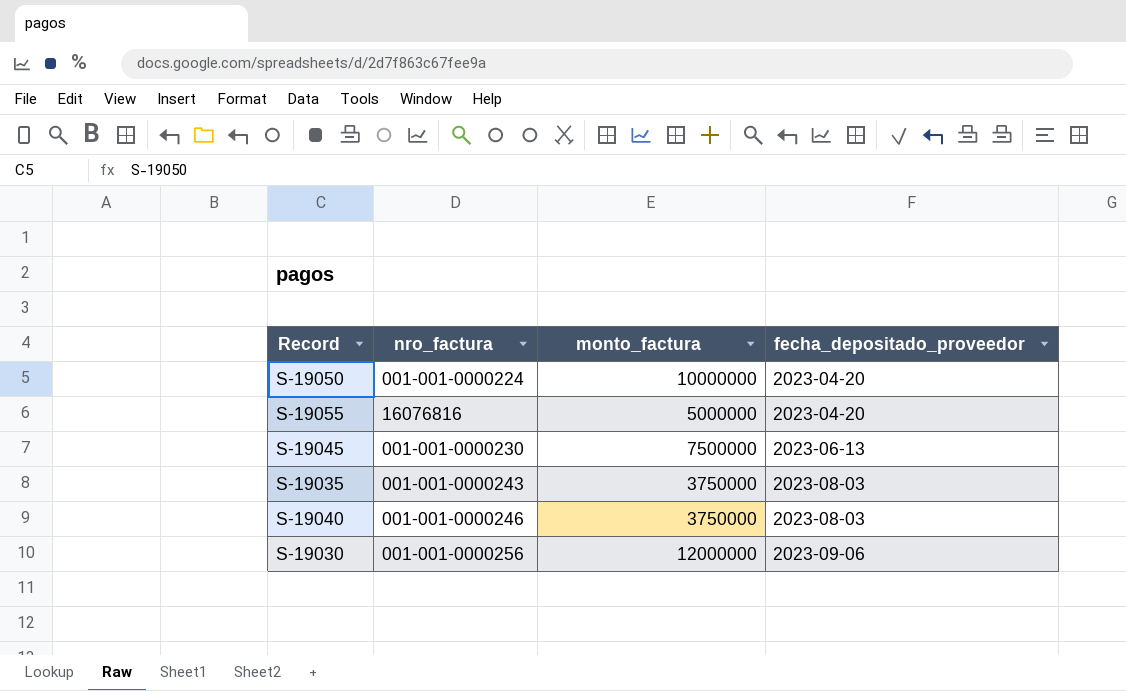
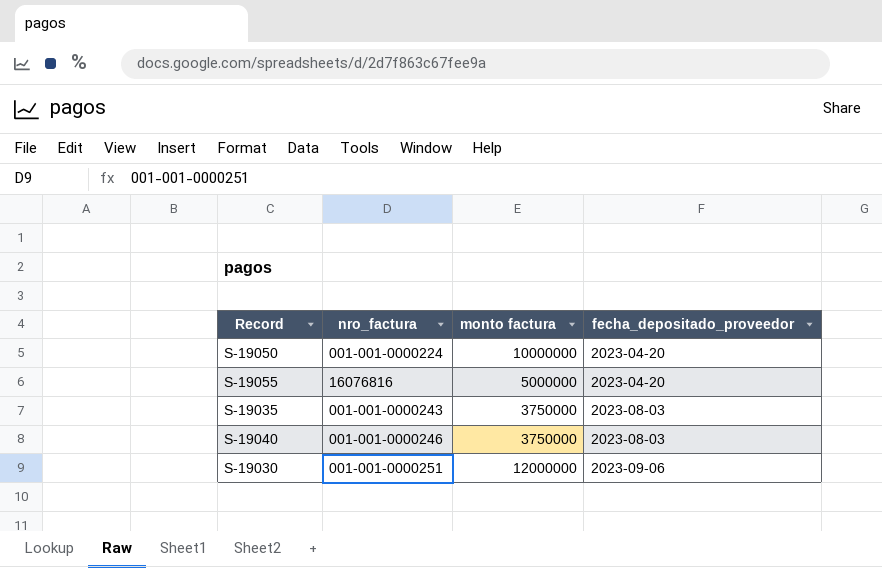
column name: monto_factura -> monto factura
row S-19045: 001-001-0000230 | 7500000 | 2023-06-13 -> none
S-19030 | nro_factura: 001-001-0000256 -> 001-001-0000251

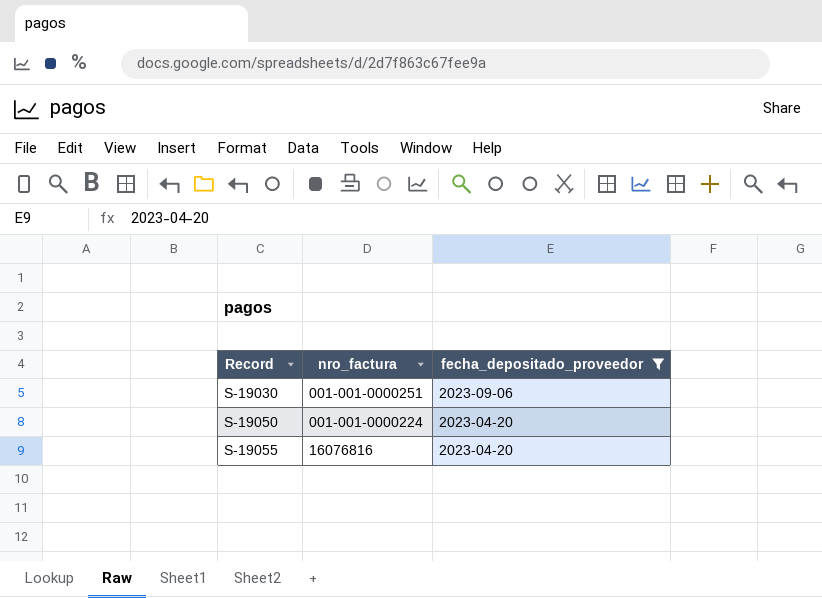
filter: none -> fecha_depositado_proveedor != 2023-08-03
row order: fecha_depositado_proveedor ascending -> Record ascending
column monto factura | position: 3 -> none

